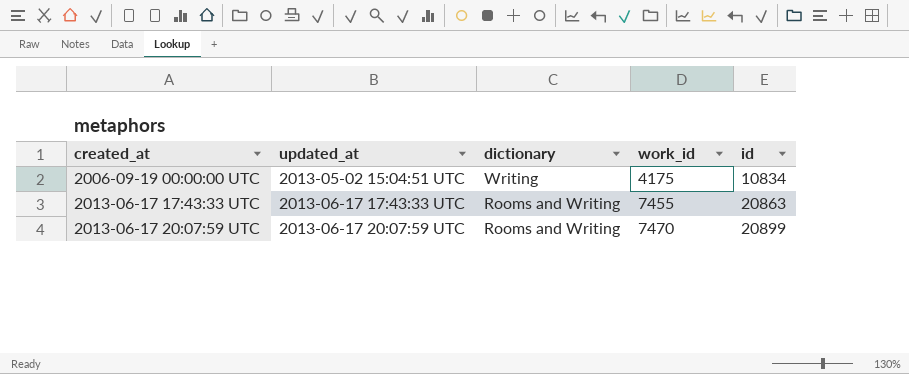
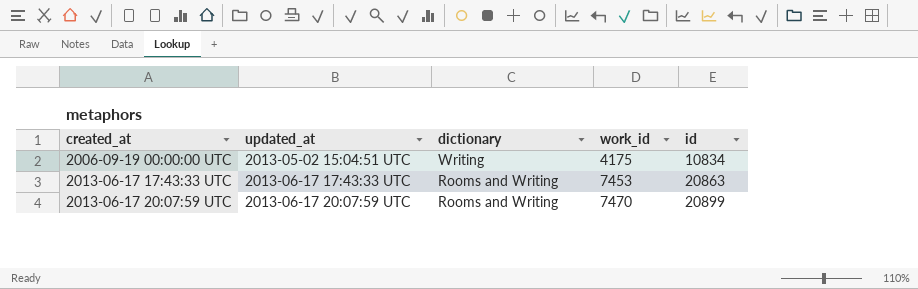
2013-06-17 17:43:33 UTC | work_id: 7455 -> 7453

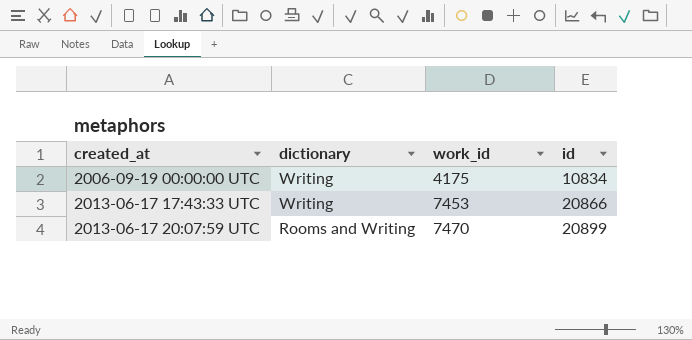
column updated_at | position: 2 -> none
2013-06-17 17:43:33 UTC | dictionary: Rooms and Writing -> Writing
2013-06-17 17:43:33 UTC | id: 20863 -> 20866

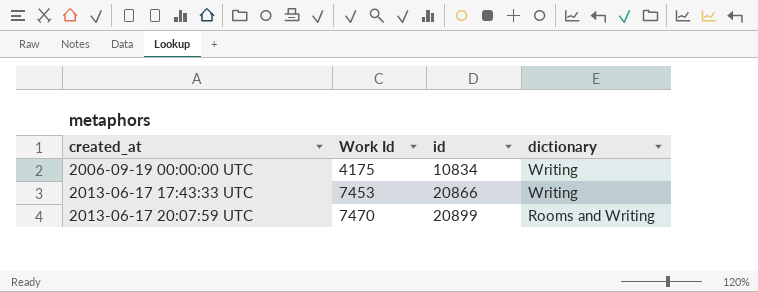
column name: work_id -> Work Id
column dictionary | position: 2 -> 4

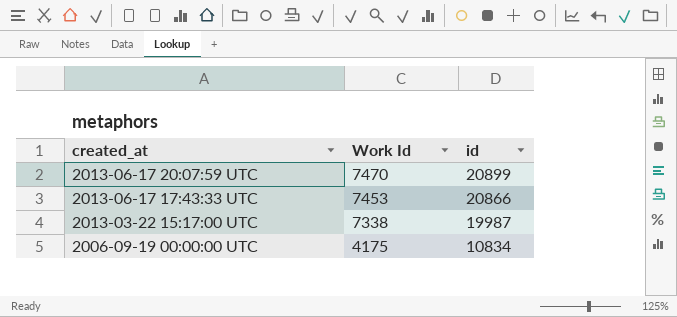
row order: created_at ascending -> created_at descending
column dictionary | position: 4 -> none
row 2013-03-22 15:17:00 UTC: none -> 7338 | 19987

